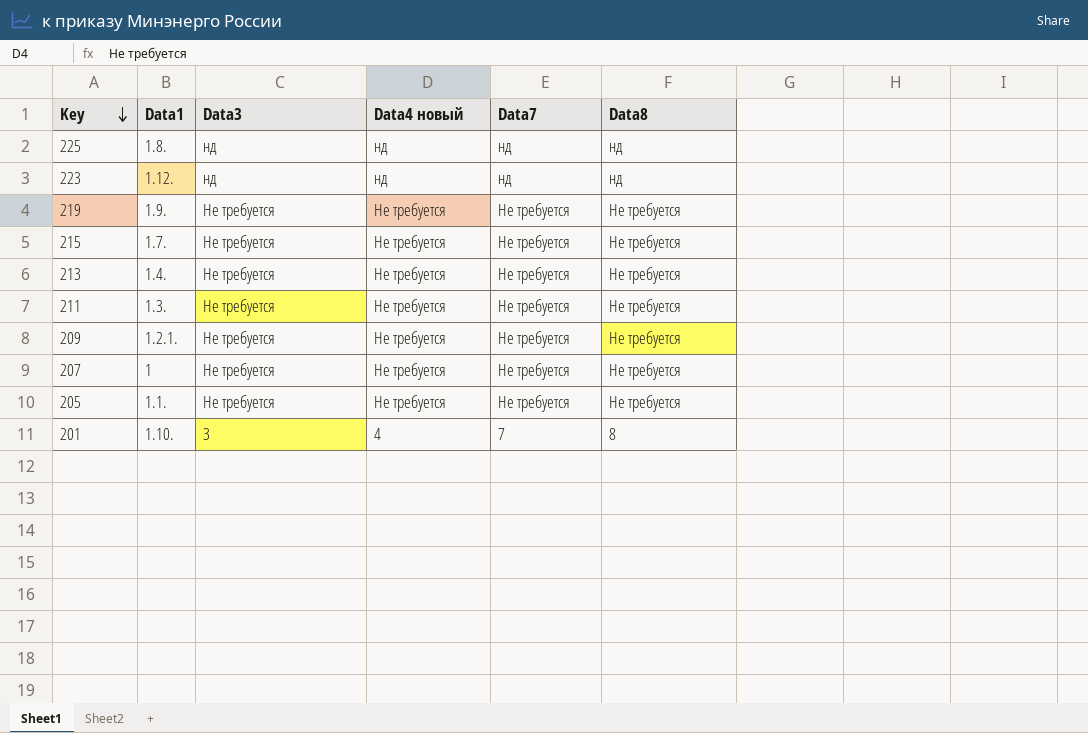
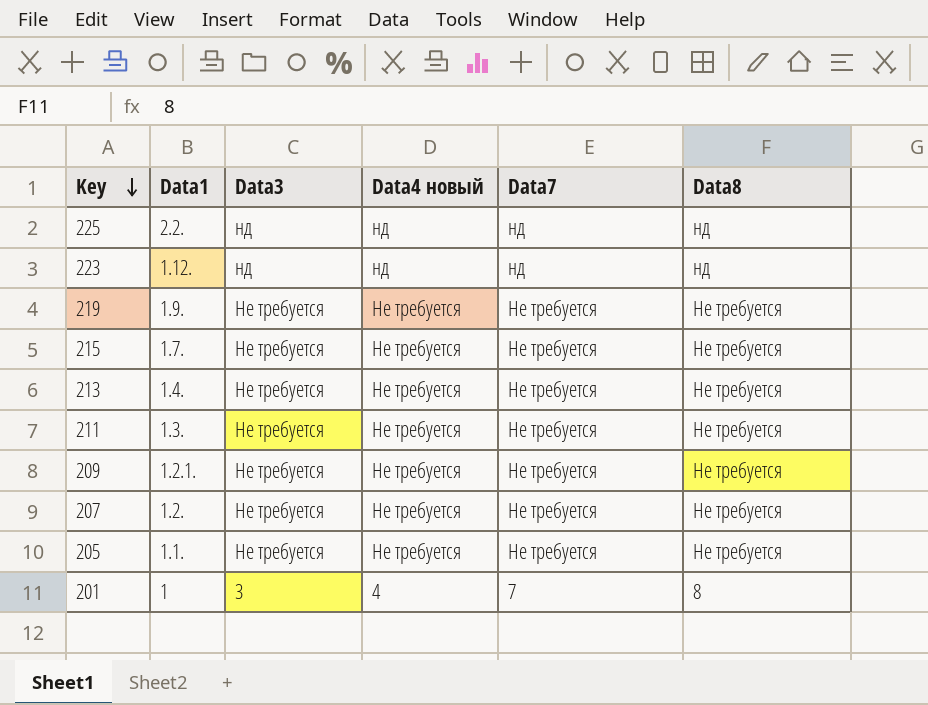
225 | Data1: 1.8. -> 2.2.
207 | Data1: 1 -> 1.2.
201 | Data1: 1.10. -> 1

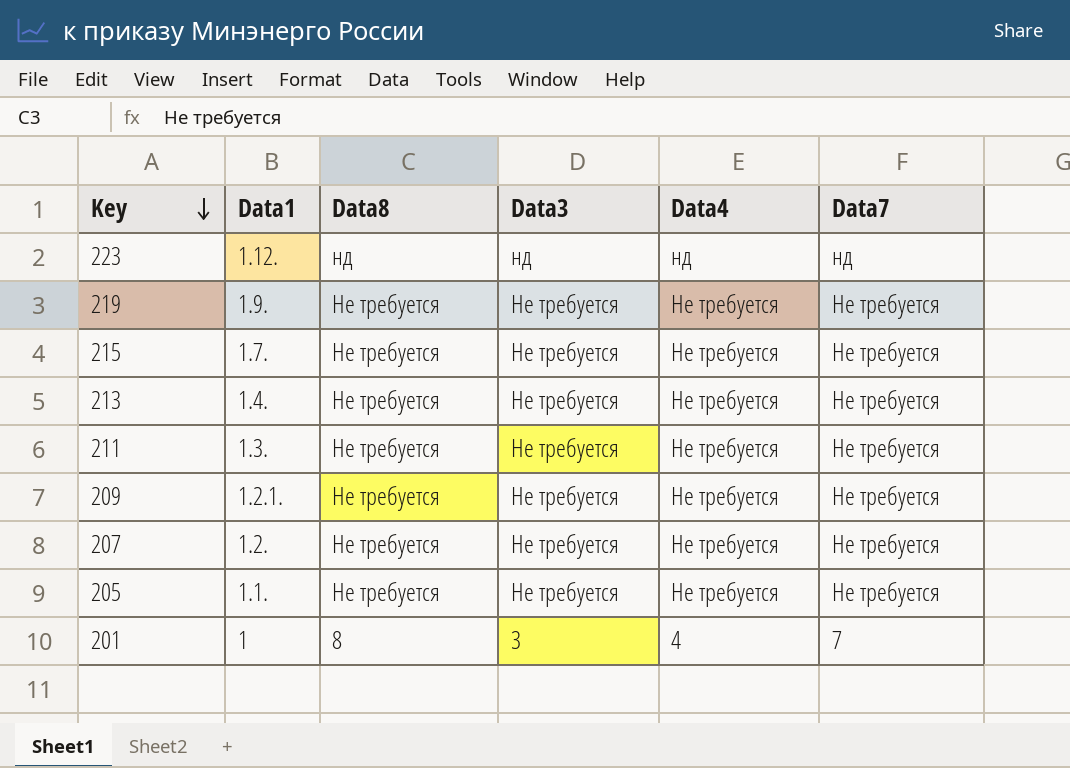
column Data8 | position: 6 -> 3
column name: Data4 новый -> Data4
row 225: 2.2. | нд | нд | нд | нд -> none

